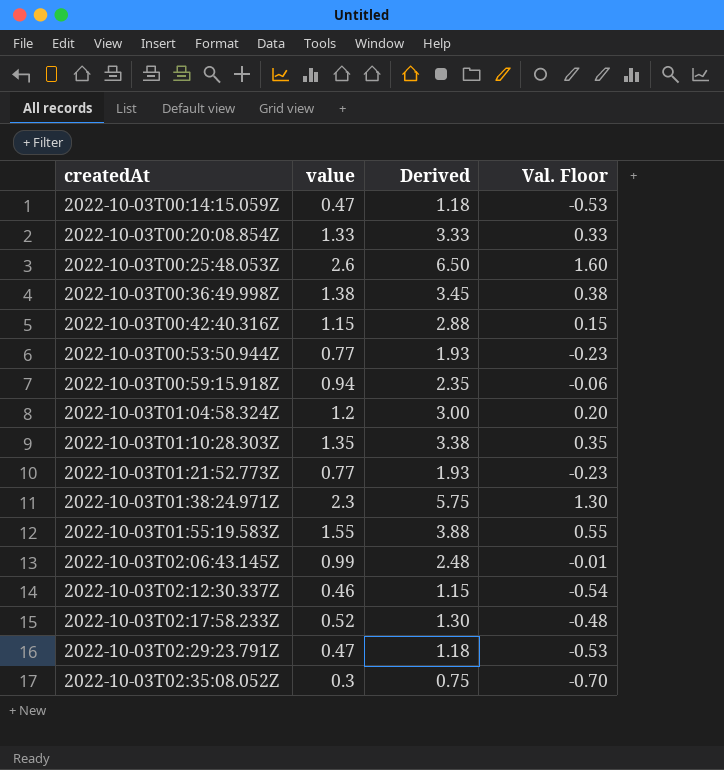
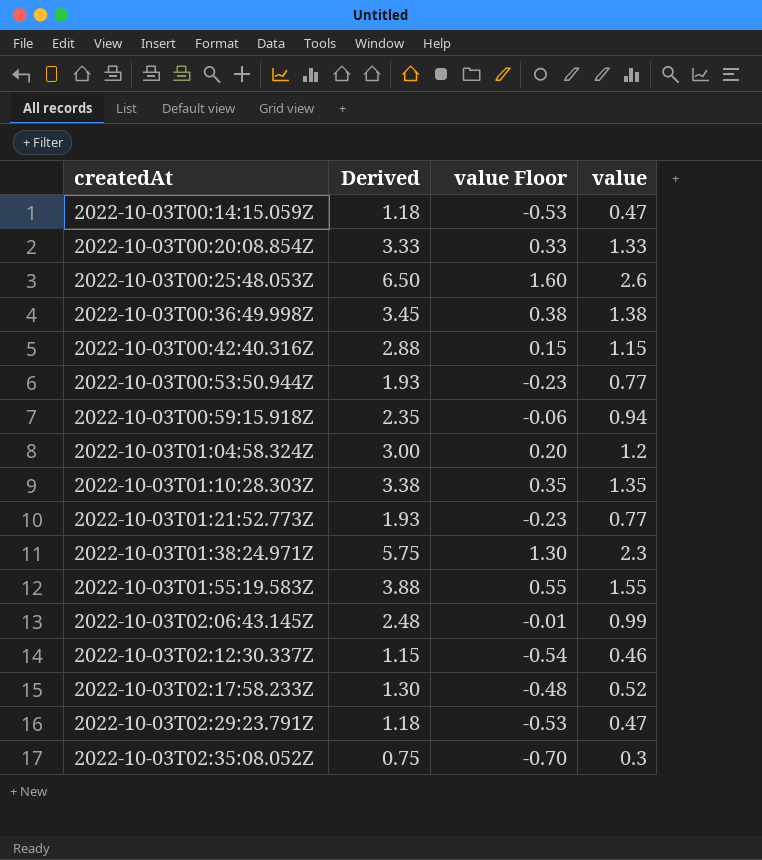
column name: Val. Floor -> value Floor
column value | position: 2 -> 4

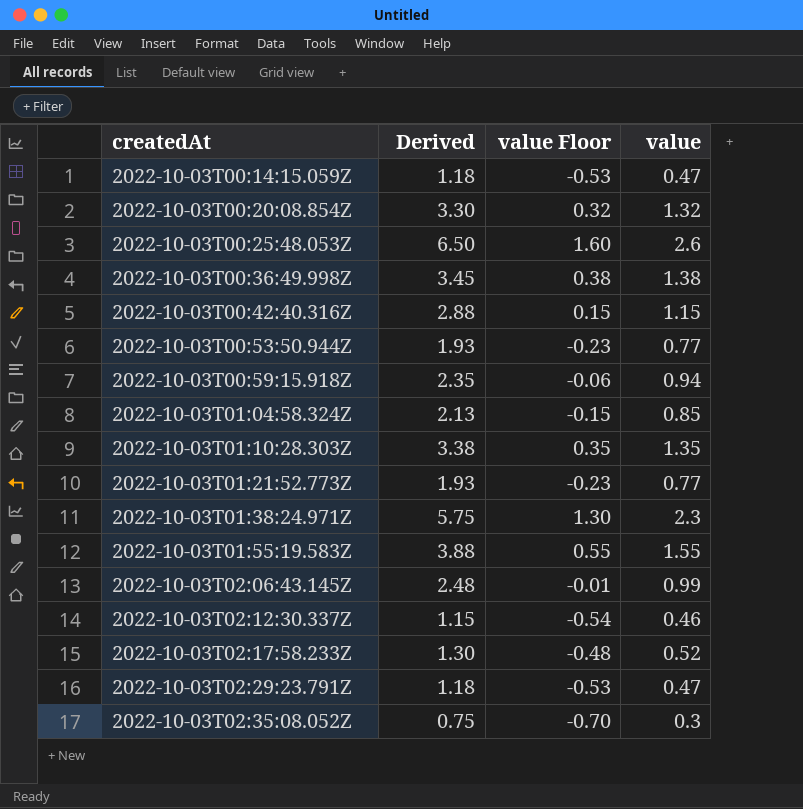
2022-10-03T00:20:08.854Z | Derived: 3.33 -> 3.30
2022-10-03T00:20:08.854Z | value Floor: 0.33 -> 0.32
2022-10-03T00:20:08.854Z | value: 1.33 -> 1.32
2022-10-03T01:04:58.324Z | Derived: 3.00 -> 2.13
2022-10-03T01:04:58.324Z | value Floor: 0.20 -> -0.15
2022-10-03T01:04:58.324Z | value: 1.2 -> 0.85

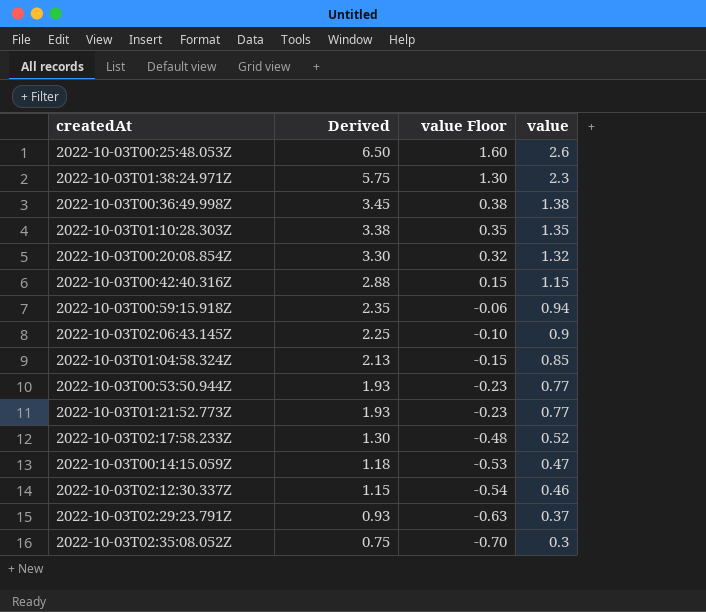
row order: createdAt ascending -> Derived descending
row 2022-10-03T01:55:19.583Z: 3.88 | 0.55 | 1.55 -> none
2022-10-03T02:06:43.145Z | Derived: 2.48 -> 2.25
2022-10-03T02:06:43.145Z | value Floor: -0.01 -> -0.10
2022-10-03T02:06:43.145Z | value: 0.99 -> 0.9
2022-10-03T02:29:23.791Z | Derived: 1.18 -> 0.93
2022-10-03T02:29:23.791Z | value Floor: -0.53 -> -0.63
2022-10-03T02:29:23.791Z | value: 0.47 -> 0.37

